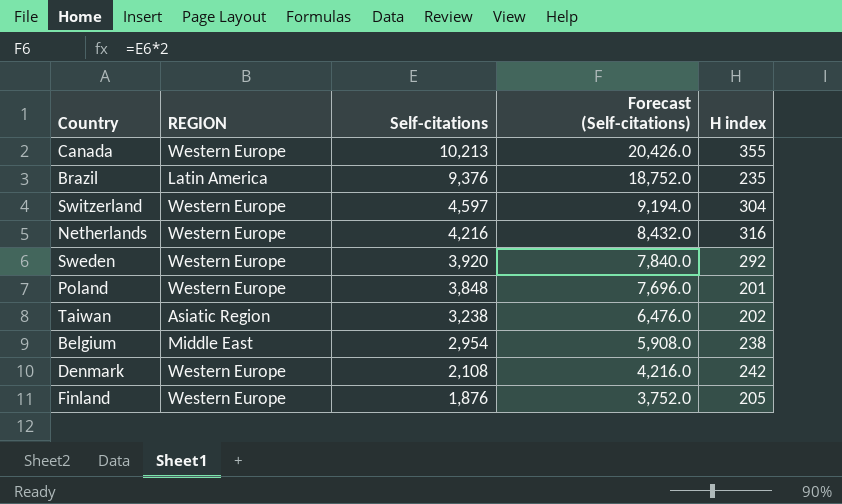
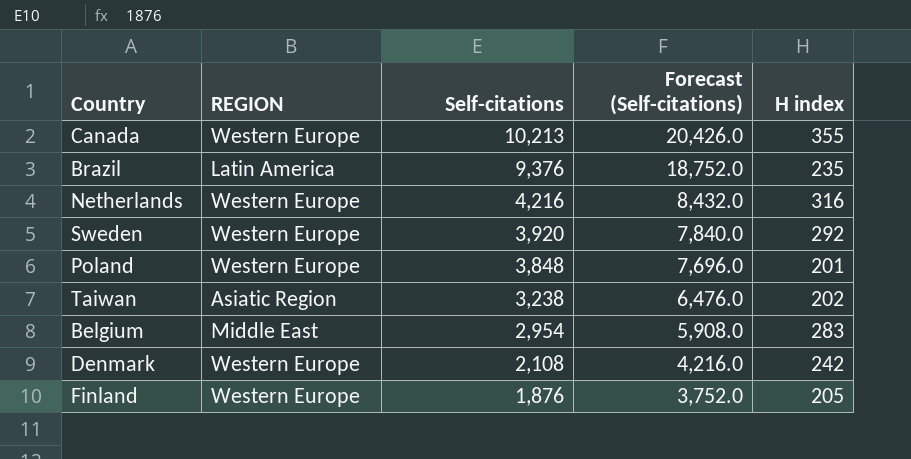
row Switzerland: Western Europe | 4,597 | 9,194.0 | 304 -> none
Belgium | H index: 238 -> 283

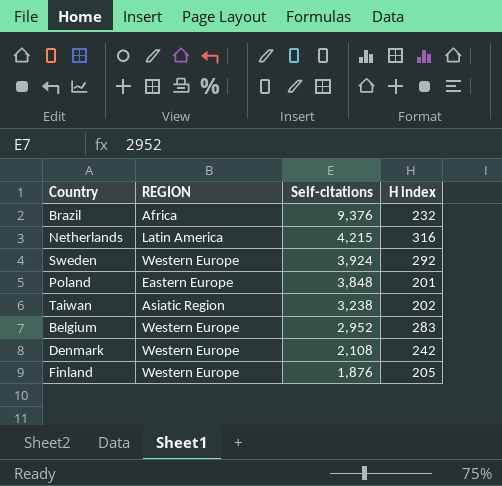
column Forecast (Self-citations) | formula: [Self-citations] * 2 -> none
row Canada: Western Europe | 10,213 | 20,426.0 | 355 -> none
Brazil | REGION: Latin America -> Africa
Brazil | H index: 235 -> 232
Netherlands | REGION: Western Europe -> Latin America
Netherlands | Self-citations: 4,216 -> 4,215
Sweden | Self-citations: 3,920 -> 3,924
Poland | REGION: Western Europe -> Eastern Europe
Belgium | REGION: Middle East -> Western Europe
Belgium | Self-citations: 2,954 -> 2,952

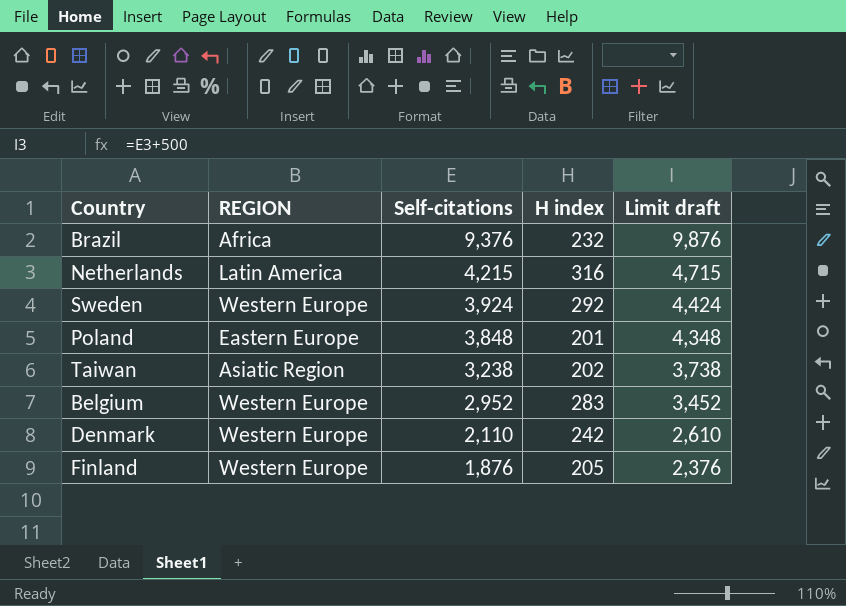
column Limit draft | formula: none -> [Self-citations] + 500
Denmark | Self-citations: 2,108 -> 2,110

